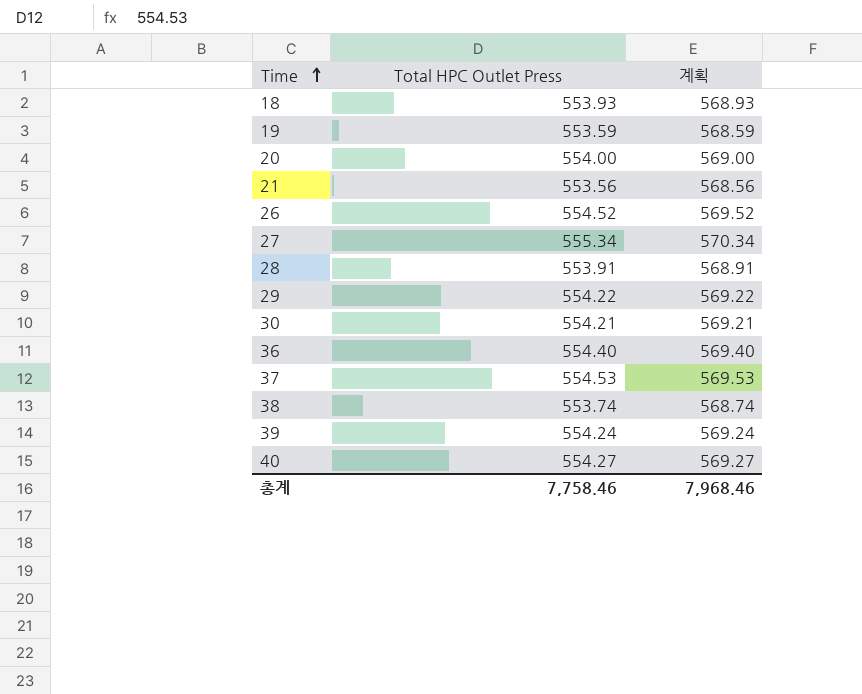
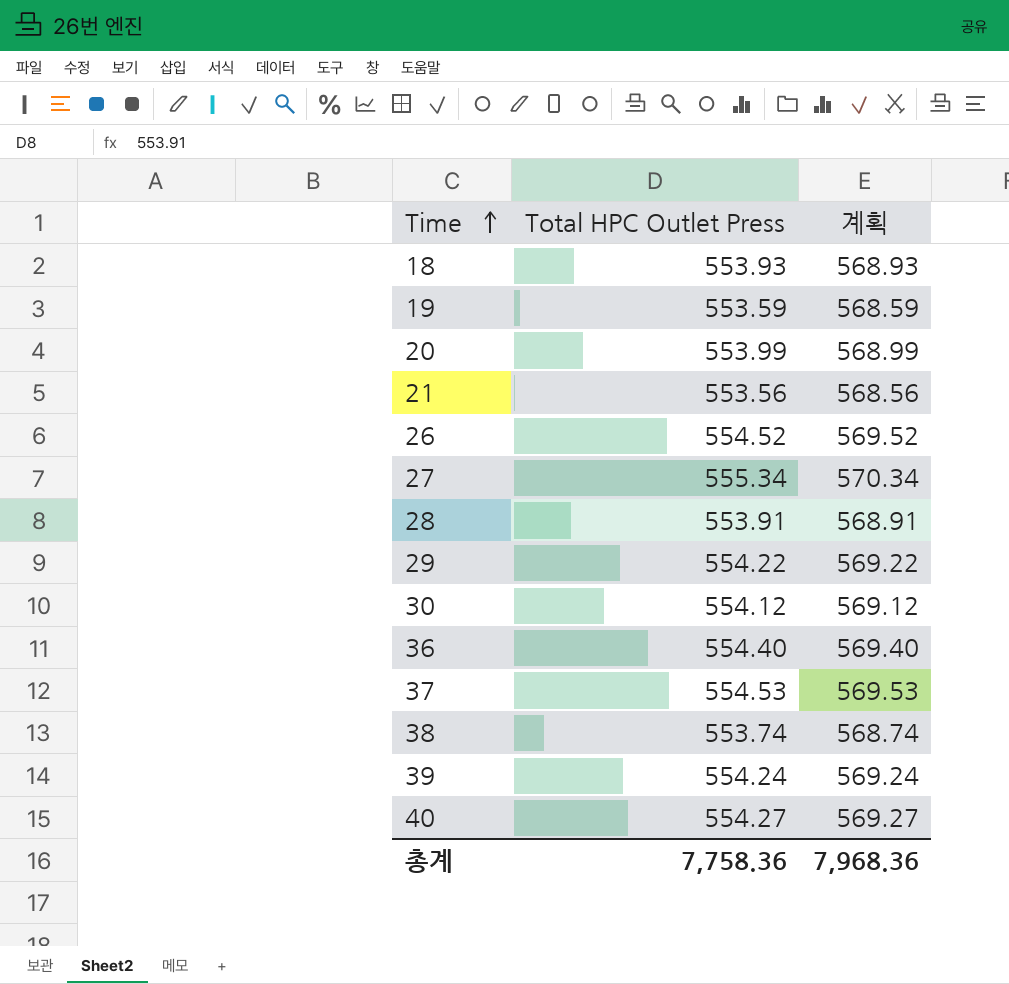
20 | Total HPC Outlet Press: 554.00 -> 553.99
20 | 계획: 569.00 -> 568.99
30 | Total HPC Outlet Press: 554.21 -> 554.12
30 | 계획: 569.21 -> 569.12
총계 | Total HPC Outlet Press: 7,758.46 -> 7,758.36
총계 | 계획: 7,968.46 -> 7,968.36

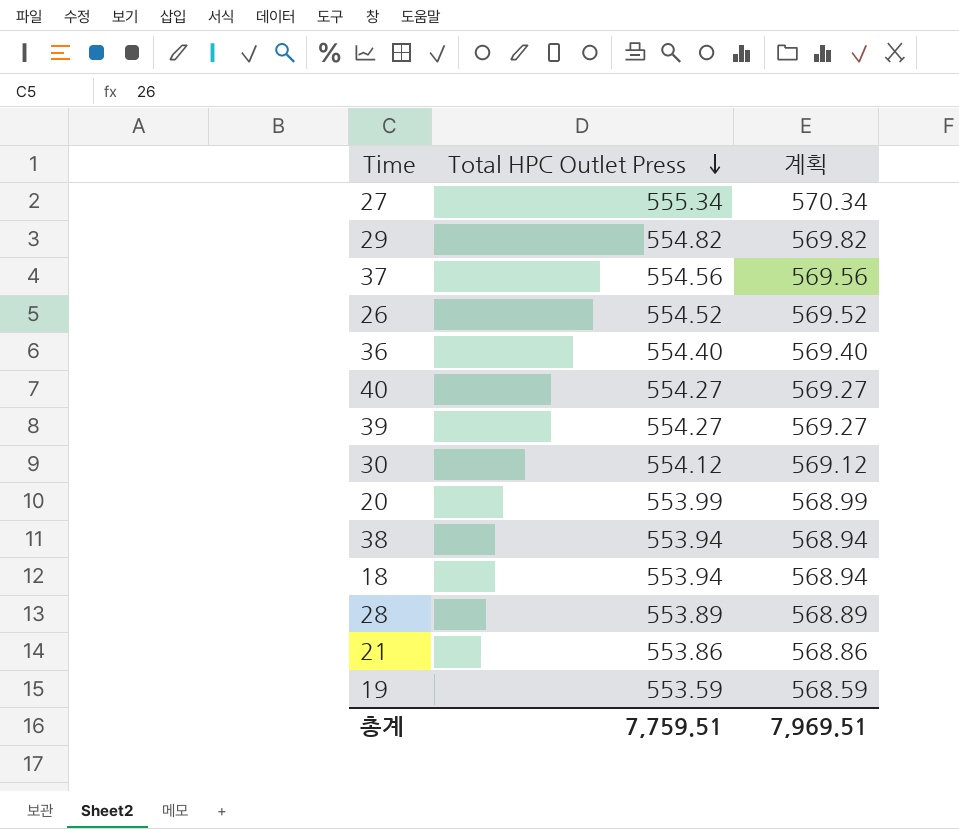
row order: Time ascending -> Total HPC Outlet Press descending
29 | Total HPC Outlet Press: 554.22 -> 554.82
29 | 계획: 569.22 -> 569.82
37 | Total HPC Outlet Press: 554.53 -> 554.56
37 | 계획: 569.53 -> 569.56
39 | Total HPC Outlet Press: 554.24 -> 554.27
39 | 계획: 569.24 -> 569.27
38 | Total HPC Outlet Press: 553.74 -> 553.94
38 | 계획: 568.74 -> 568.94
18 | Total HPC Outlet Press: 553.93 -> 553.94
18 | 계획: 568.93 -> 568.94
28 | Total HPC Outlet Press: 553.91 -> 553.89
28 | 계획: 568.91 -> 568.89
21 | Total HPC Outlet Press: 553.56 -> 553.86
21 | 계획: 568.56 -> 568.86
총계 | Total HPC Outlet Press: 7,758.36 -> 7,759.51
총계 | 계획: 7,968.36 -> 7,969.51

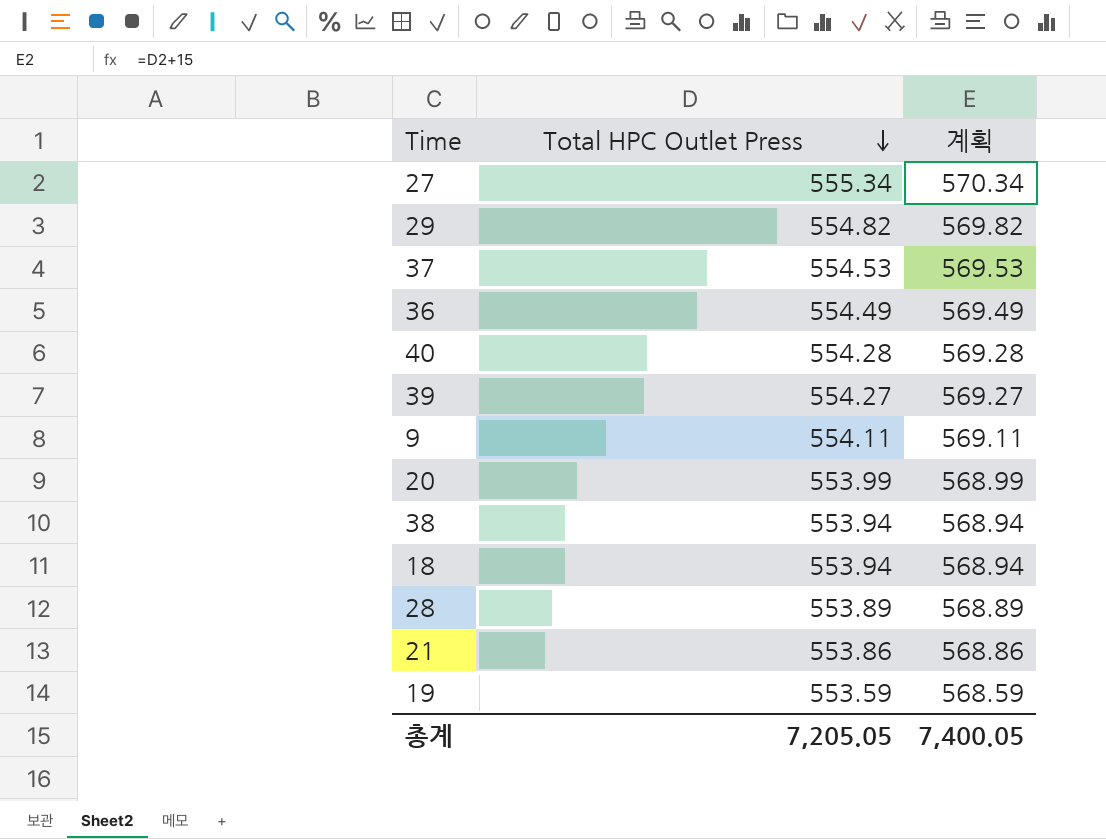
row 26: 554.52 | 569.52 -> none
row 30: 554.12 | 569.12 -> none
37 | Total HPC Outlet Press: 554.56 -> 554.53
37 | 계획: 569.56 -> 569.53
36 | Total HPC Outlet Press: 554.40 -> 554.49
36 | 계획: 569.40 -> 569.49
40 | Total HPC Outlet Press: 554.27 -> 554.28
40 | 계획: 569.27 -> 569.28
row 9: none -> 554.11 | 569.11
총계 | Total HPC Outlet Press: 7,759.51 -> 7,205.05
총계 | 계획: 7,969.51 -> 7,400.05

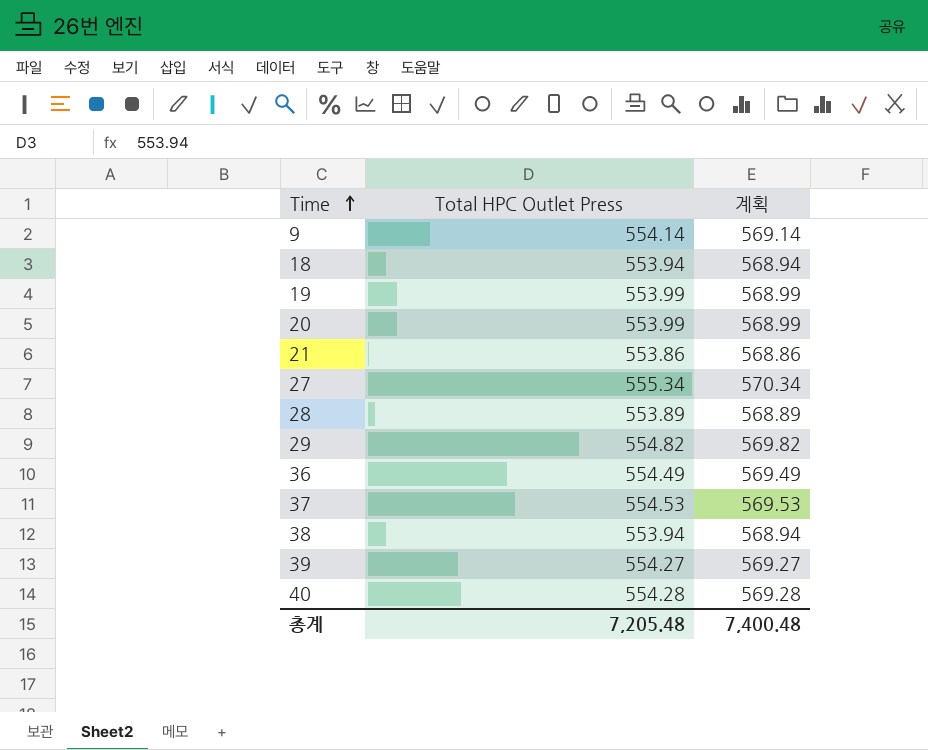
row order: Total HPC Outlet Press descending -> Time ascending
9 | Total HPC Outlet Press: 554.11 -> 554.14
9 | 계획: 569.11 -> 569.14
19 | Total HPC Outlet Press: 553.59 -> 553.99
19 | 계획: 568.59 -> 568.99
총계 | Total HPC Outlet Press: 7,205.05 -> 7,205.48
총계 | 계획: 7,400.05 -> 7,400.48

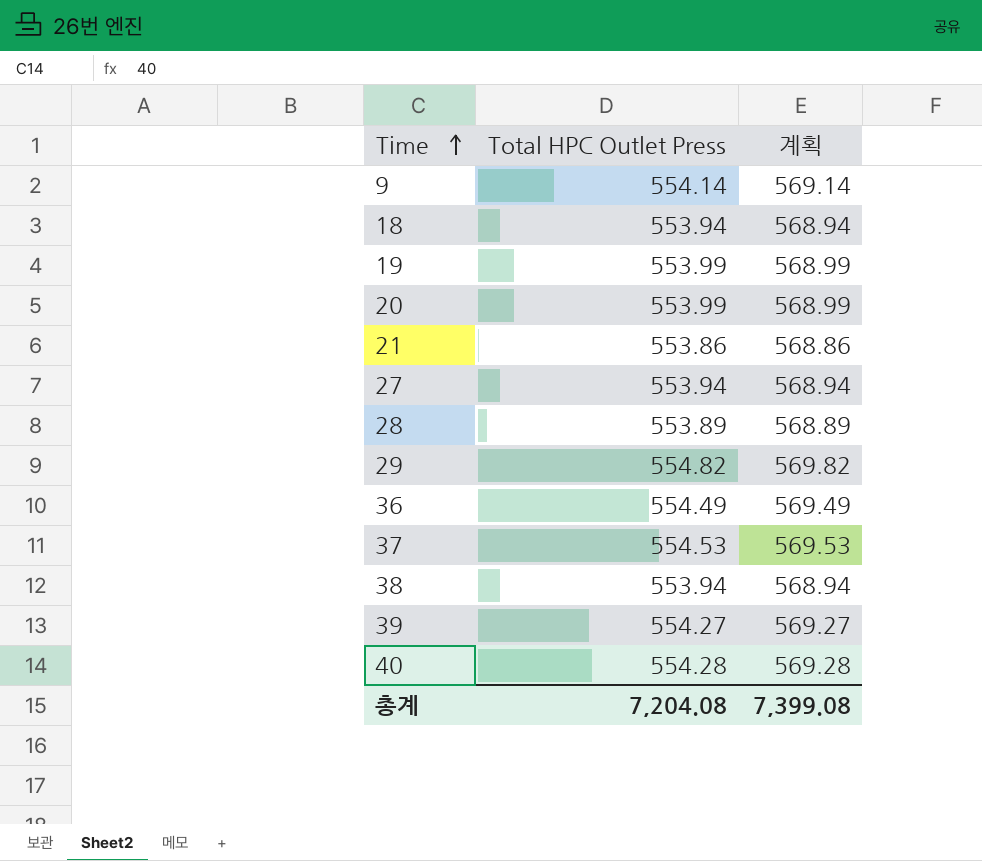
27 | Total HPC Outlet Press: 555.34 -> 553.94
27 | 계획: 570.34 -> 568.94
총계 | Total HPC Outlet Press: 7,205.48 -> 7,204.08
총계 | 계획: 7,400.48 -> 7,399.08

